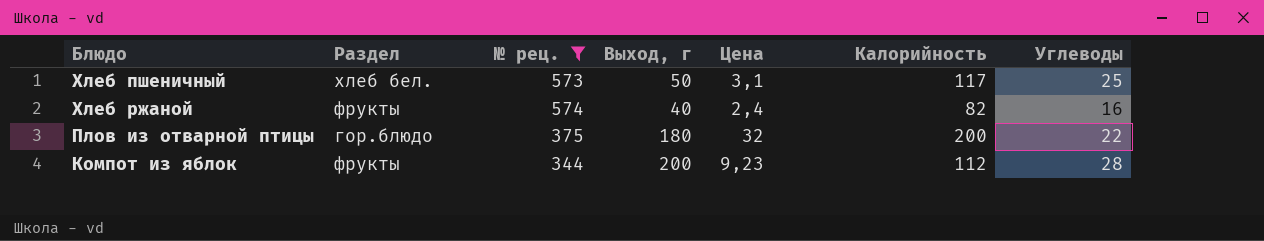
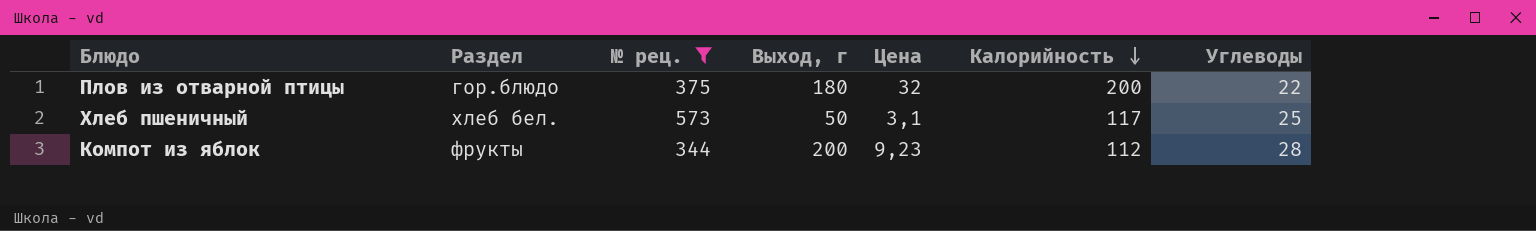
row order: none -> Калорийность descending
row Хлеб ржаной: фрукты | 574 | 40 | 2,4 | 82 | 16 -> none

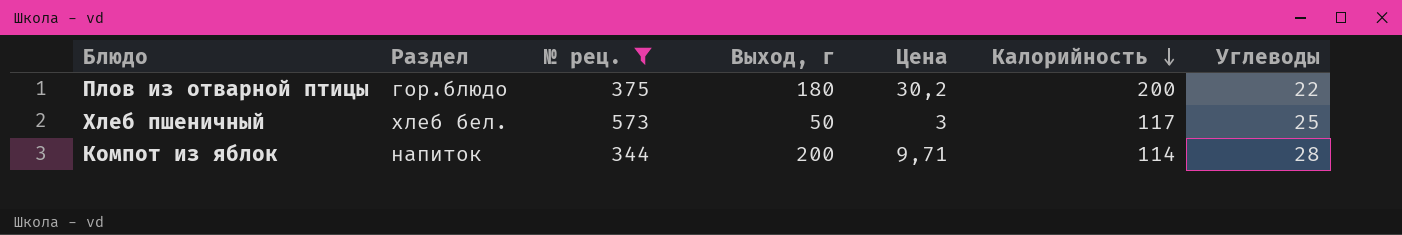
Плов из отварной птицы | Цена: 32 -> 30,2
Хлеб пшеничный | Цена: 3,1 -> 3
Компот из яблок | Раздел: фрукты -> напиток
Компот из яблок | Цена: 9,23 -> 9,71
Компот из яблок | Калорийность: 112 -> 114

